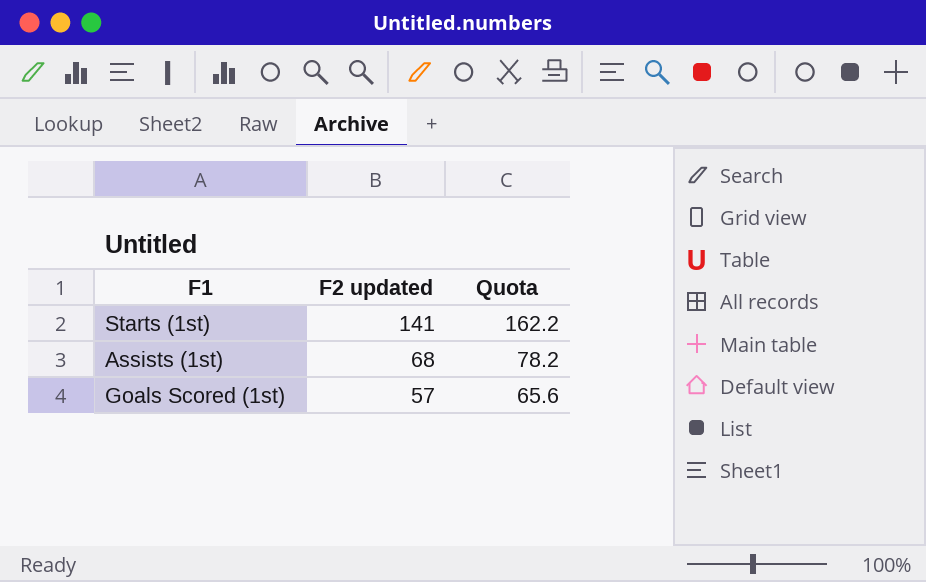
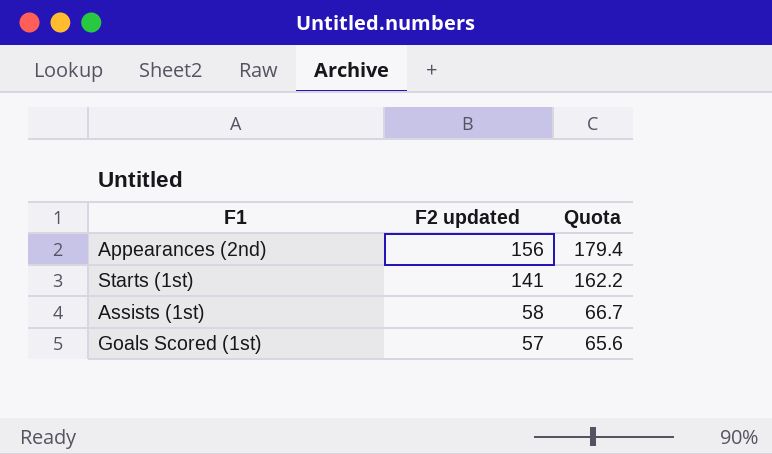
row Appearances (2nd): none -> 156 | 179.4
Assists (1st) | F2 updated: 68 -> 58
Assists (1st) | Quota: 78.2 -> 66.7

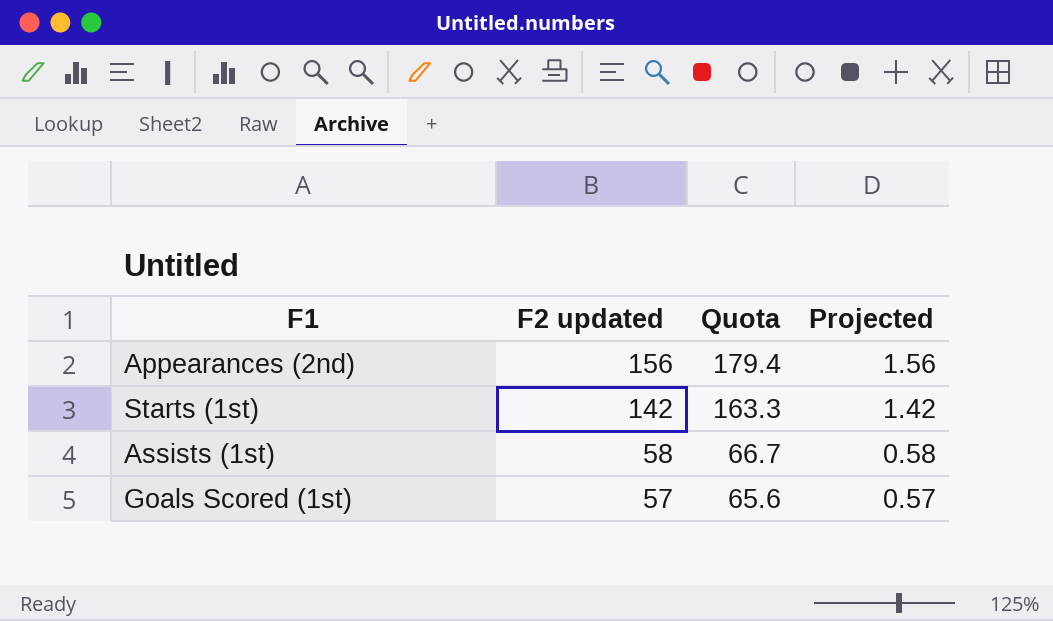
column Projected | formula: none -> [F2 updated] * 0.01
Starts (1st) | F2 updated: 141 -> 142
Starts (1st) | Quota: 162.2 -> 163.3

